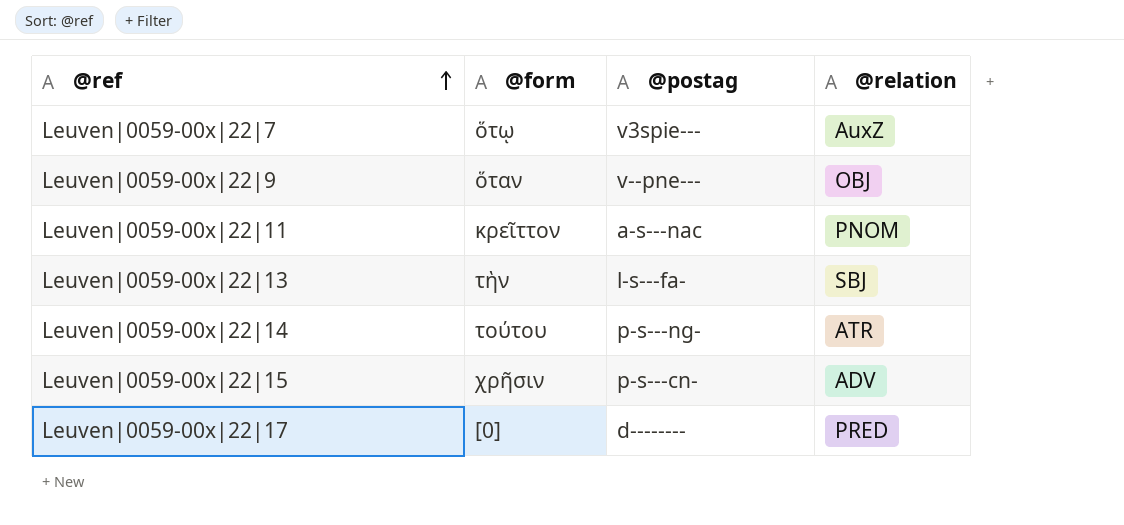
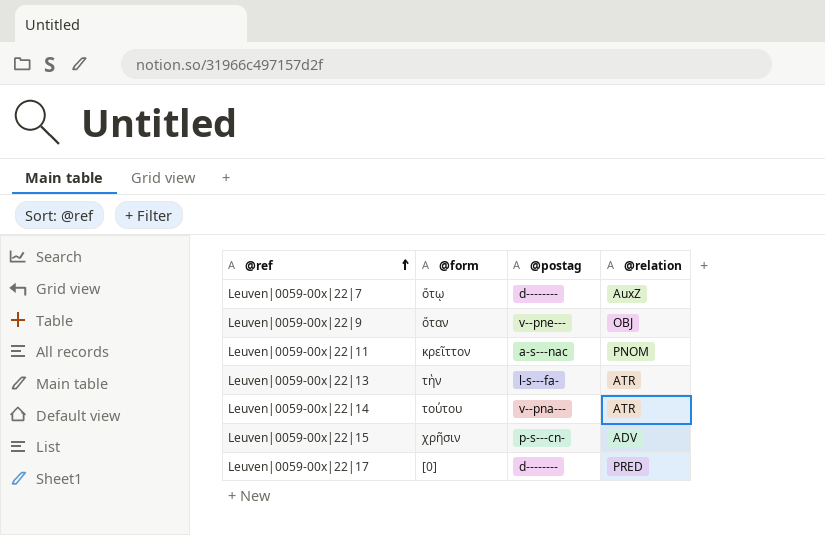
Leuven|0059-00x|22|7 | @postag: v3spie--- -> d--------
Leuven|0059-00x|22|13 | @relation: SBJ -> ATR
Leuven|0059-00x|22|14 | @postag: p-s---ng- -> v--pna---

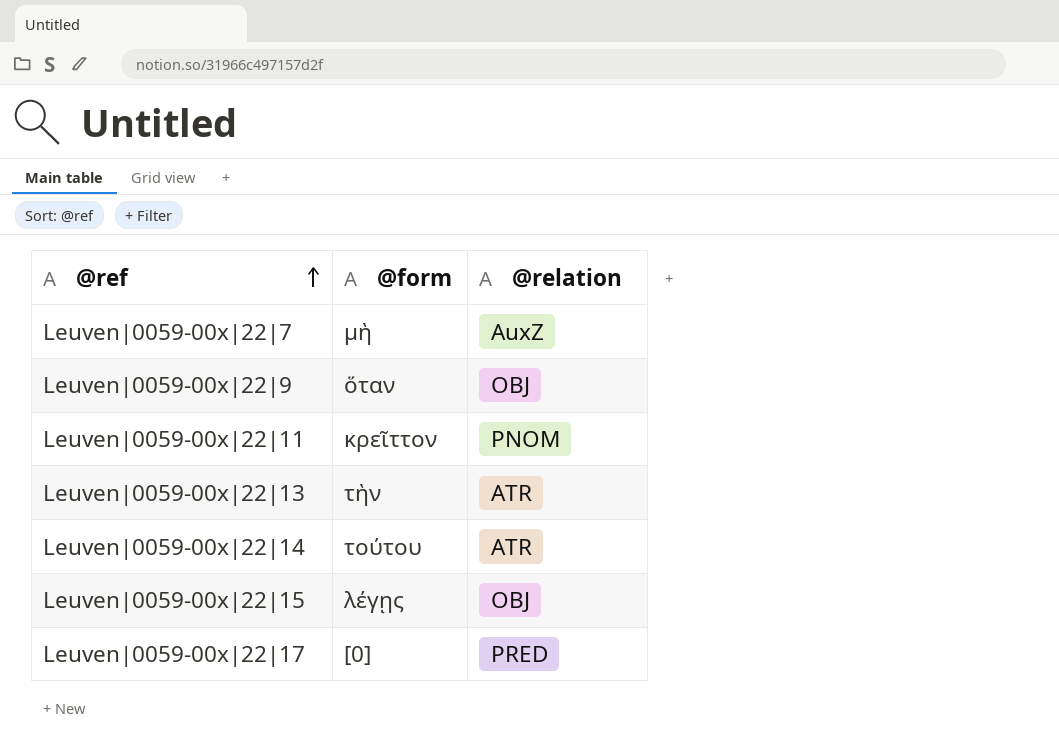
column @postag | position: 3 -> none
Leuven|0059-00x|22|7 | @form: ὅτῳ -> μὴ
Leuven|0059-00x|22|15 | @form: χρῆσιν -> λέγῃς
Leuven|0059-00x|22|15 | @relation: ADV -> OBJ

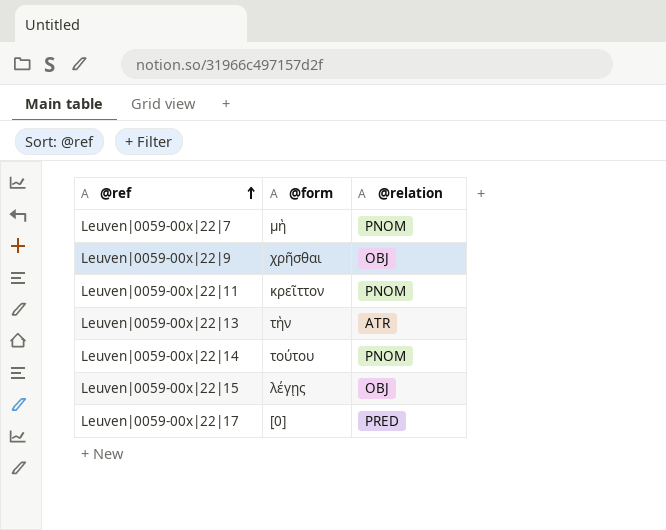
Leuven|0059-00x|22|7 | @relation: AuxZ -> PNOM
Leuven|0059-00x|22|9 | @form: ὅταν -> χρῆσθαι
Leuven|0059-00x|22|14 | @relation: ATR -> PNOM

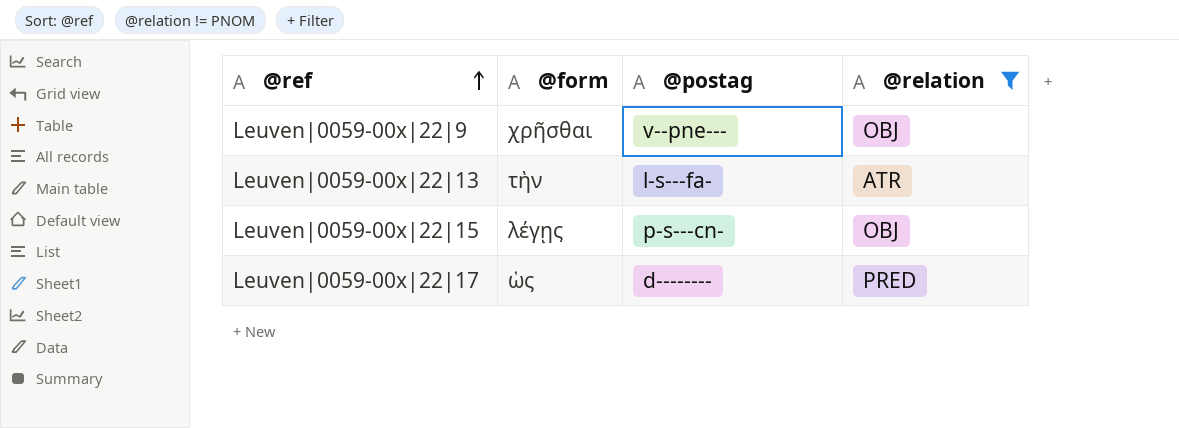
filter: none -> @relation != PNOM
column @postag | position: none -> 3
Leuven|0059-00x|22|17 | @form: [0] -> ὡς

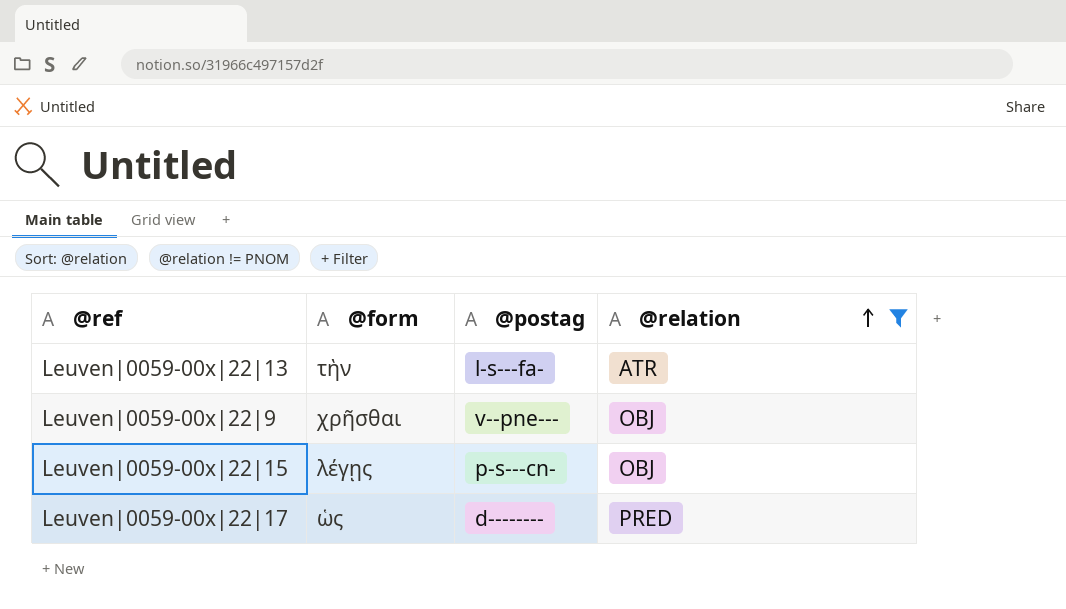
row order: @ref ascending -> @relation ascending

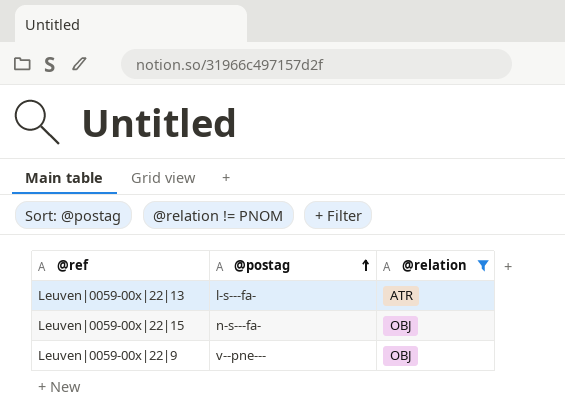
row order: @relation ascending -> @postag ascending
column @form | position: 2 -> none
row Leuven|0059-00x|22|17: ὡς | d-------- | PRED -> none
Leuven|0059-00x|22|15 | @postag: p-s---cn- -> n-s---fa-

